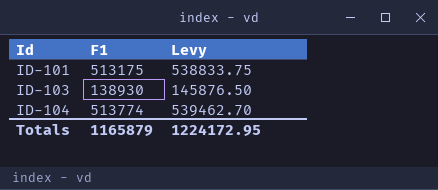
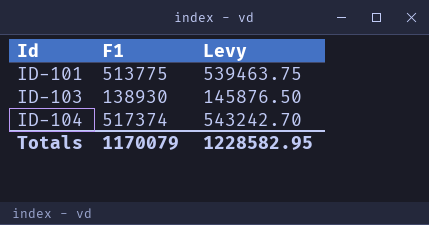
ID-101 | F1: 513175 -> 513775
ID-101 | Levy: 538833.75 -> 539463.75
ID-104 | F1: 513774 -> 517374
ID-104 | Levy: 539462.70 -> 543242.70
Totals | F1: 1165879 -> 1170079
Totals | Levy: 1224172.95 -> 1228582.95

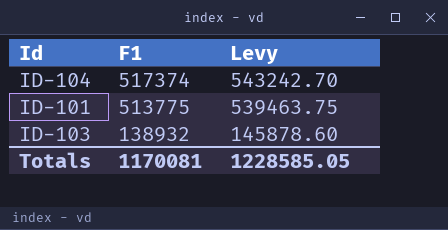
row order: Id ascending -> F1 descending
ID-103 | F1: 138930 -> 138932
ID-103 | Levy: 145876.50 -> 145878.60
Totals | F1: 1170079 -> 1170081
Totals | Levy: 1228582.95 -> 1228585.05

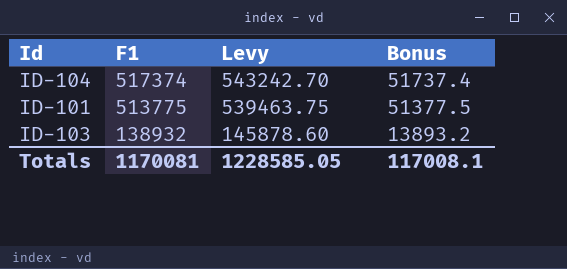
column Bonus | formula: none -> [F1] * 0.1

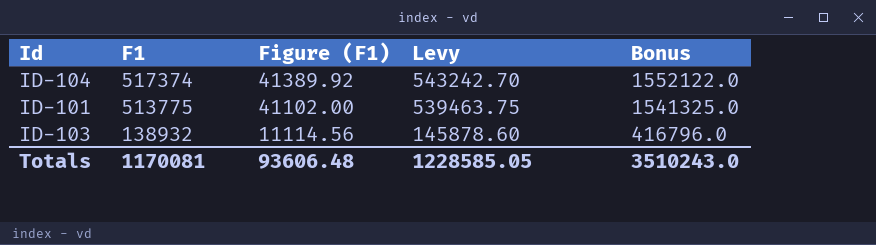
column Figure (F1) | formula: none -> [F1] * 0.08
column Bonus | formula: [F1] * 0.1 -> [F1] * 3
Totals | Bonus: 117008.1 -> 3510243.0

